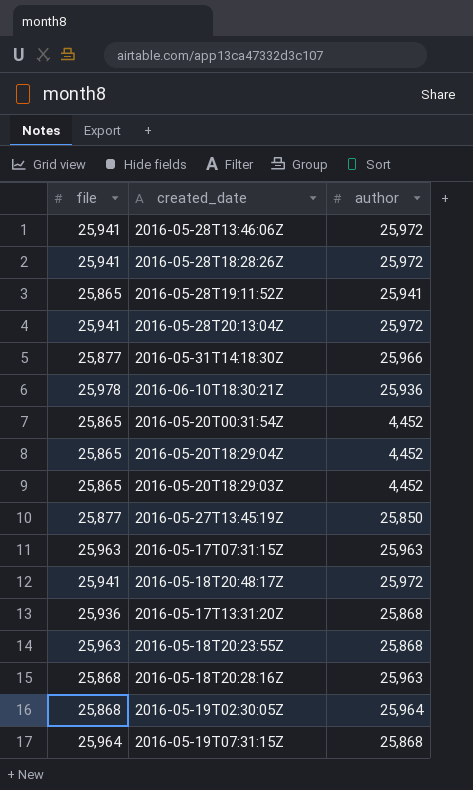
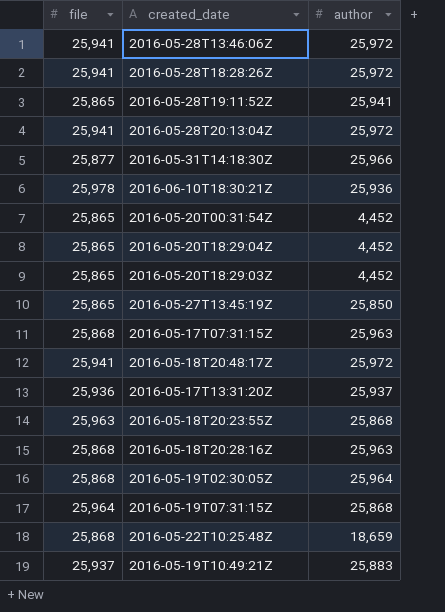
2016-05-27T13:45:19Z | file: 25,877 -> 25,865
2016-05-17T07:31:15Z | file: 25,963 -> 25,868
2016-05-17T13:31:20Z | author: 25,868 -> 25,937
row 2016-05-22T10:25:48Z: none -> 25,868 | 18,659
row 2016-05-19T10:49:21Z: none -> 25,937 | 25,883

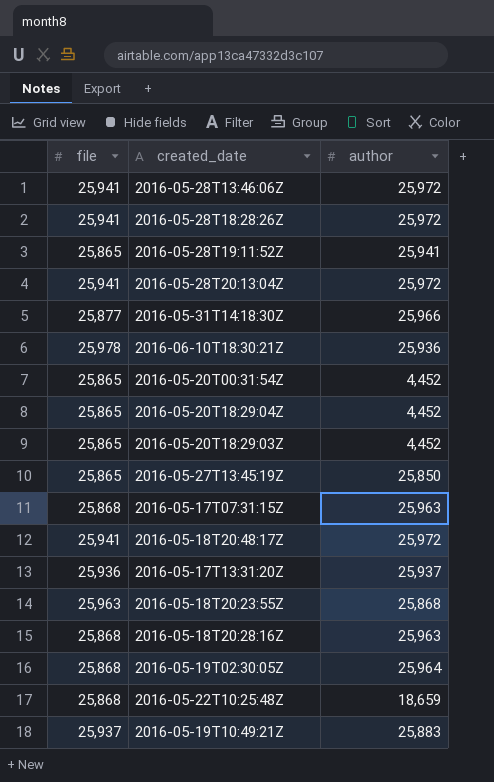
row 2016-05-19T07:31:15Z: 25,964 | 25,868 -> none

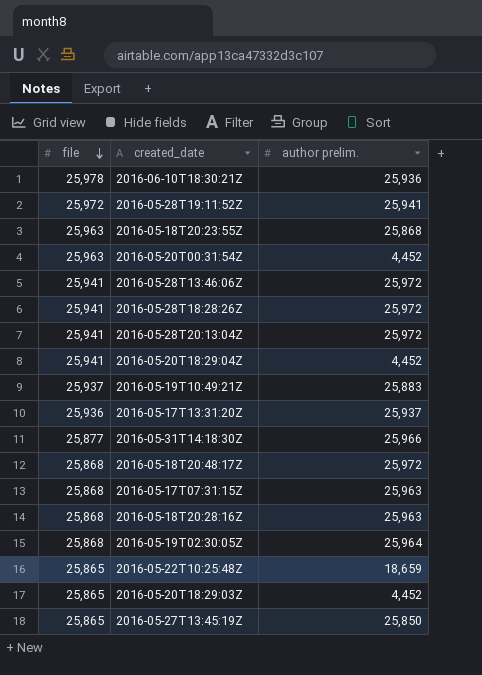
row order: none -> file descending
column name: author -> author prelim.
2016-05-28T19:11:52Z | file: 25,865 -> 25,972
2016-05-20T00:31:54Z | file: 25,865 -> 25,963
2016-05-20T18:29:04Z | file: 25,865 -> 25,941
2016-05-18T20:48:17Z | file: 25,941 -> 25,868
2016-05-22T10:25:48Z | file: 25,868 -> 25,865

